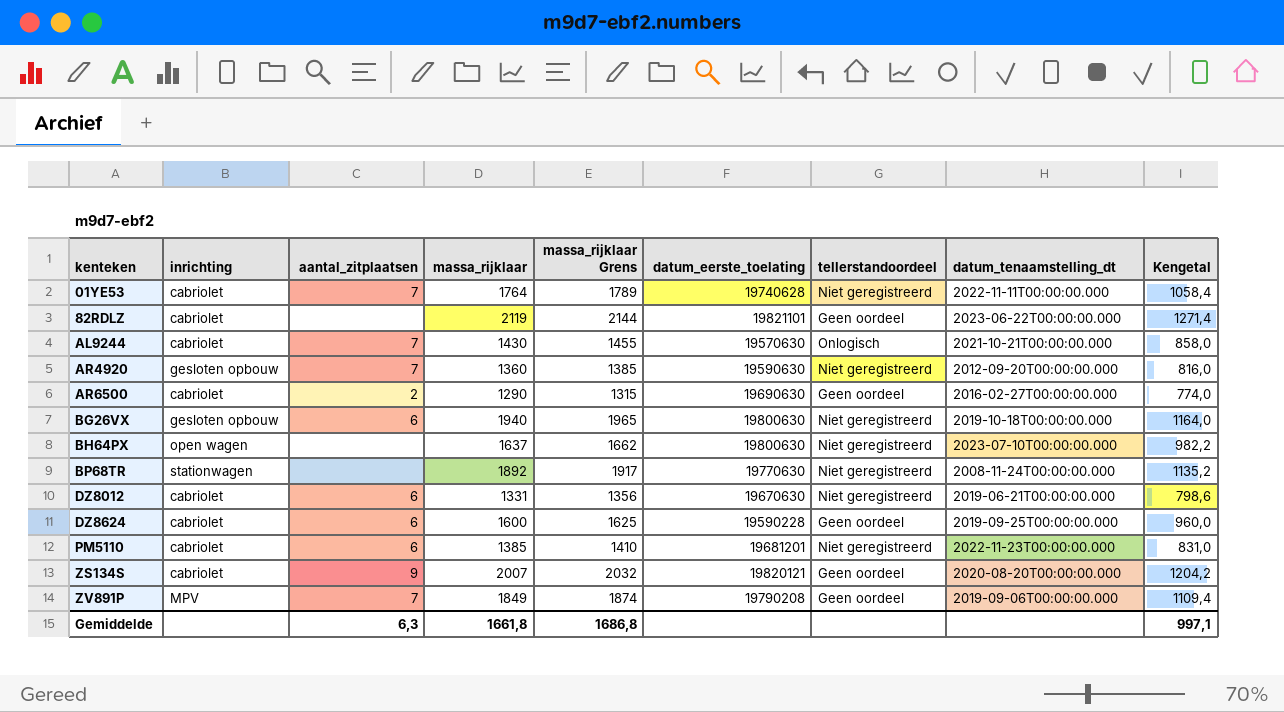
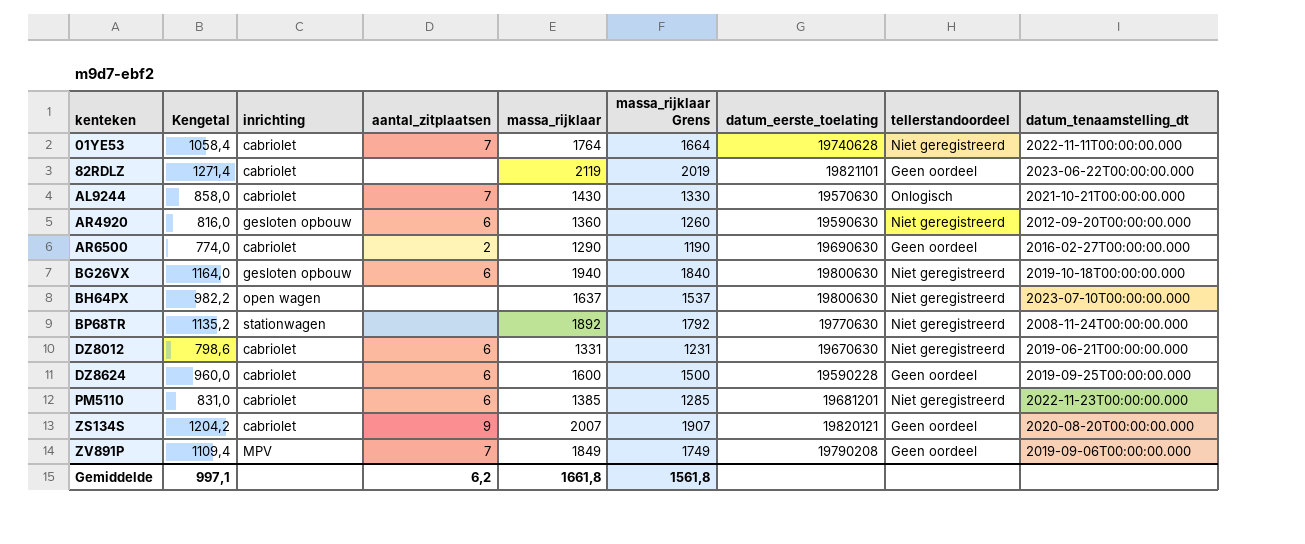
column Kengetal | position: 9 -> 2
column massa_rijklaar Grens | formula: [massa_rijklaar] + 25 -> [massa_rijklaar] - 100
AR4920 | aantal_zitplaatsen: 7 -> 6
Gemiddelde | aantal_zitplaatsen: 6,3 -> 6,2
Gemiddelde | massa_rijklaar Grens: 1686,8 -> 1561,8

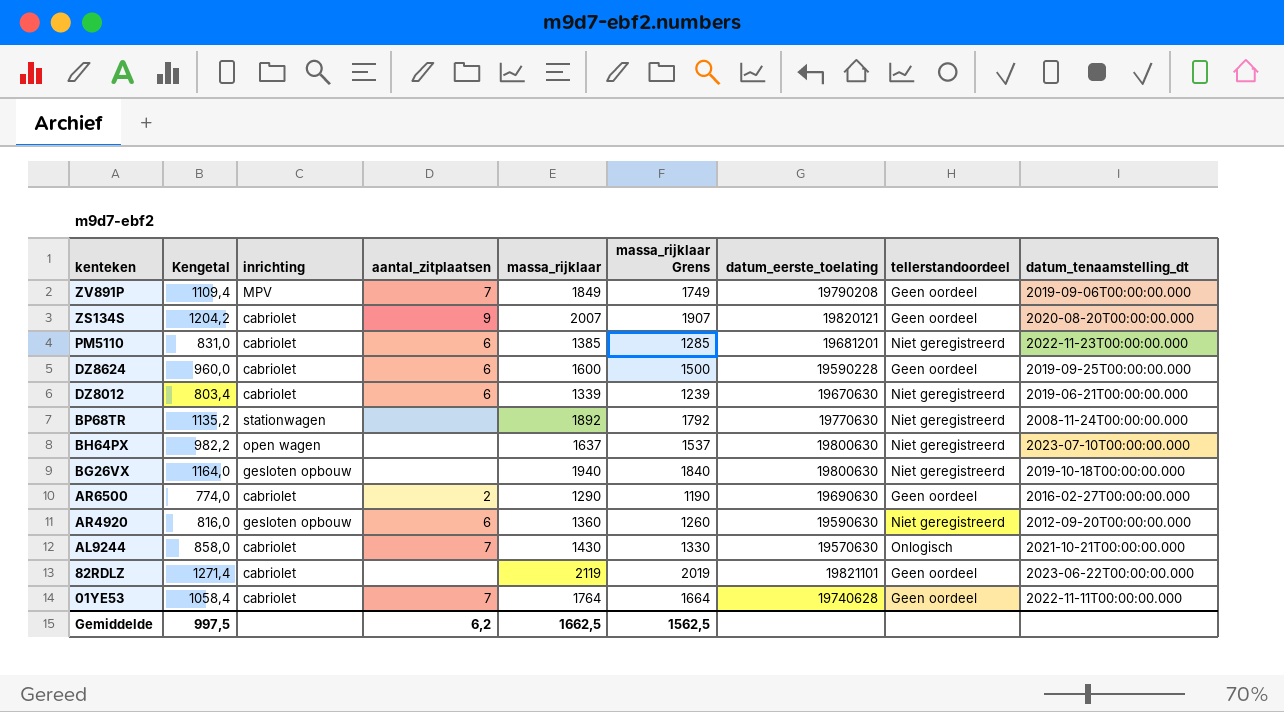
row order: kenteken ascending -> kenteken descending
DZ8012 | Kengetal: 798,6 -> 803,4
DZ8012 | massa_rijklaar: 1331 -> 1339
DZ8012 | massa_rijklaar Grens: 1231 -> 1239
BG26VX | aantal_zitplaatsen: 6 -> none
01YE53 | tellerstandoordeel: Niet geregistreerd -> Geen oordeel
Gemiddelde | Kengetal: 997,1 -> 997,5
Gemiddelde | massa_rijklaar: 1661,8 -> 1662,5
Gemiddelde | massa_rijklaar Grens: 1561,8 -> 1562,5

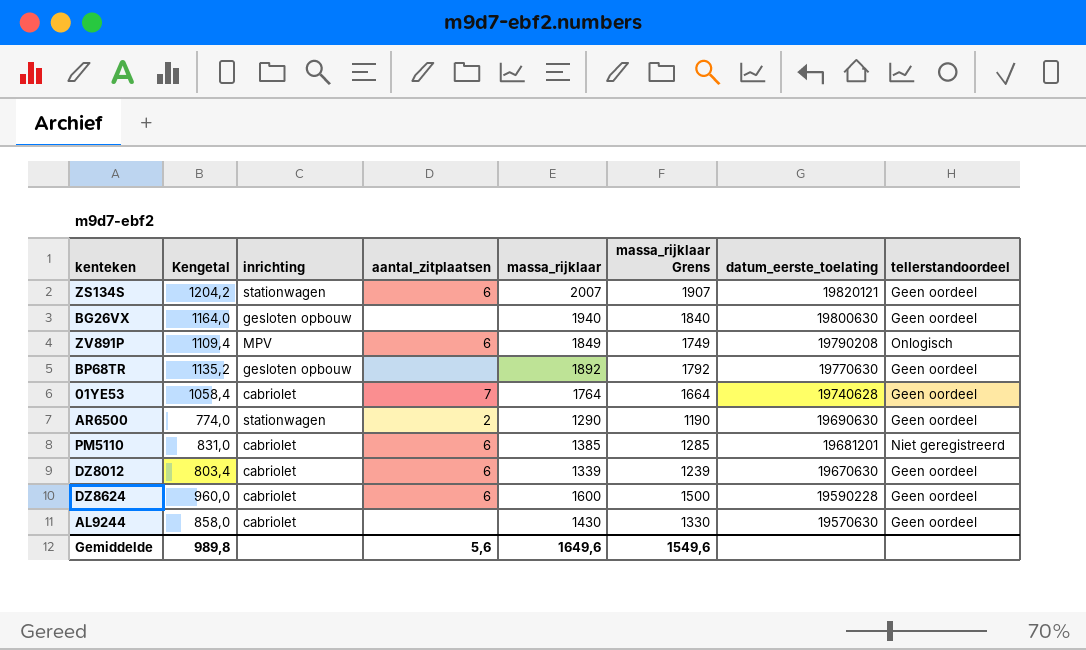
row order: kenteken descending -> datum_eerste_toelating descending
column datum_tenaamstelling_dt | position: 9 -> none
row BH64PX: 982,2 | open wagen | none | 1637 | 1537 | 19800630 | Niet geregistreerd | 2023-07-10T00:00:00.000 -> none
row AR4920: 816,0 | gesloten opbouw | 6 | 1360 | 1260 | 19590630 | Niet geregistreerd | 2012-09-20T00:00:00.000 -> none
row 82RDLZ: 1271,4 | cabriolet | none | 2119 | 2019 | 19821101 | Geen oordeel | 2023-06-22T00:00:00.000 -> none
ZS134S | inrichting: cabriolet -> stationwagen
ZS134S | aantal_zitplaatsen: 9 -> 6
BG26VX | tellerstandoordeel: Niet geregistreerd -> Geen oordeel
ZV891P | aantal_zitplaatsen: 7 -> 6
ZV891P | tellerstandoordeel: Geen oordeel -> Onlogisch
BP68TR | inrichting: stationwagen -> gesloten opbouw
BP68TR | tellerstandoordeel: Niet geregistreerd -> Geen oordeel
AR6500 | inrichting: cabriolet -> stationwagen
DZ8012 | tellerstandoordeel: Niet geregistreerd -> Geen oordeel
AL9244 | aantal_zitplaatsen: 7 -> none
AL9244 | tellerstandoordeel: Onlogisch -> Geen oordeel
Gemiddelde | Kengetal: 997,5 -> 989,8
Gemiddelde | aantal_zitplaatsen: 6,2 -> 5,6
Gemiddelde | massa_rijklaar: 1662,5 -> 1649,6
Gemiddelde | massa_rijklaar Grens: 1562,5 -> 1549,6

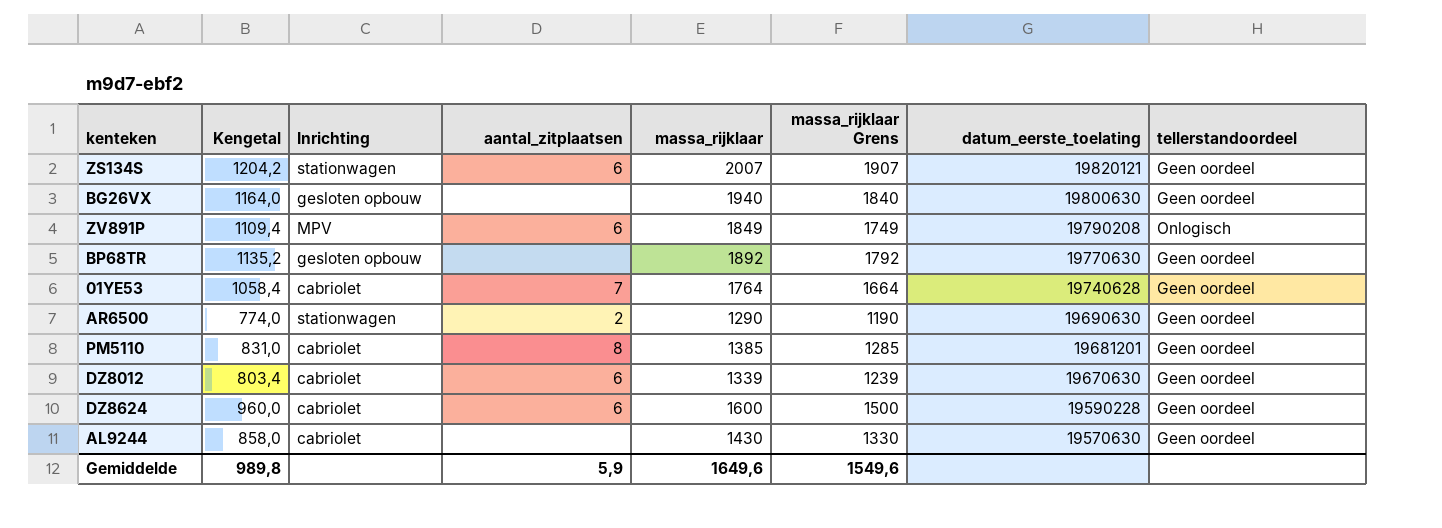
column name: inrichting -> Inrichting
PM5110 | aantal_zitplaatsen: 6 -> 8
PM5110 | tellerstandoordeel: Niet geregistreerd -> Geen oordeel
Gemiddelde | aantal_zitplaatsen: 5,6 -> 5,9

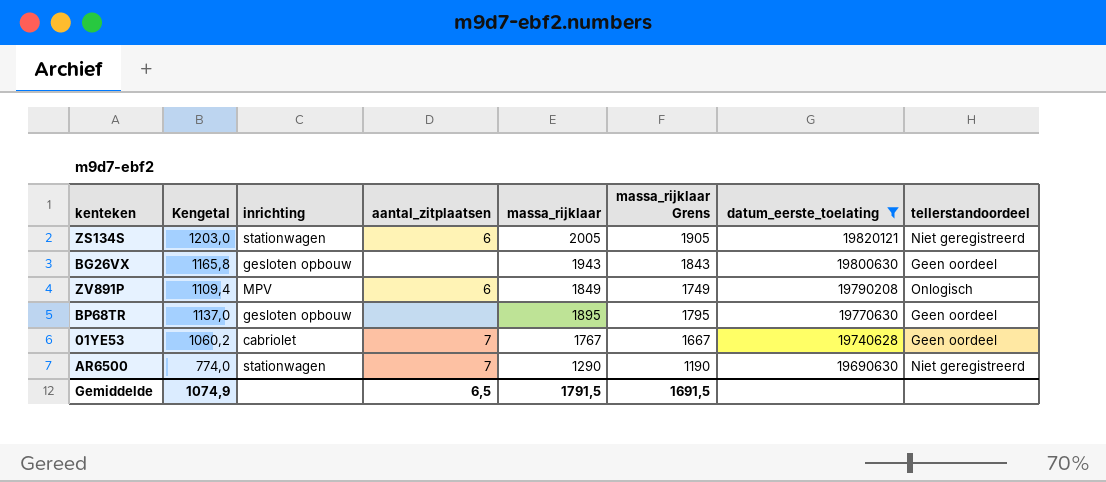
filter: none -> datum_eerste_toelating >= 19690630
column name: Inrichting -> inrichting
ZS134S | Kengetal: 1204,2 -> 1203,0
ZS134S | massa_rijklaar: 2007 -> 2005
ZS134S | massa_rijklaar Grens: 1907 -> 1905
ZS134S | tellerstandoordeel: Geen oordeel -> Niet geregistreerd
BG26VX | Kengetal: 1164,0 -> 1165,8
BG26VX | massa_rijklaar: 1940 -> 1943
BG26VX | massa_rijklaar Grens: 1840 -> 1843
BP68TR | Kengetal: 1135,2 -> 1137,0
BP68TR | massa_rijklaar: 1892 -> 1895
BP68TR | massa_rijklaar Grens: 1792 -> 1795
01YE53 | Kengetal: 1058,4 -> 1060,2
01YE53 | massa_rijklaar: 1764 -> 1767
01YE53 | massa_rijklaar Grens: 1664 -> 1667
AR6500 | aantal_zitplaatsen: 2 -> 7
AR6500 | tellerstandoordeel: Geen oordeel -> Niet geregistreerd
Gemiddelde | Kengetal: 989,8 -> 1074,9
Gemiddelde | aantal_zitplaatsen: 5,9 -> 6,5
Gemiddelde | massa_rijklaar: 1649,6 -> 1791,5
Gemiddelde | massa_rijklaar Grens: 1549,6 -> 1691,5

